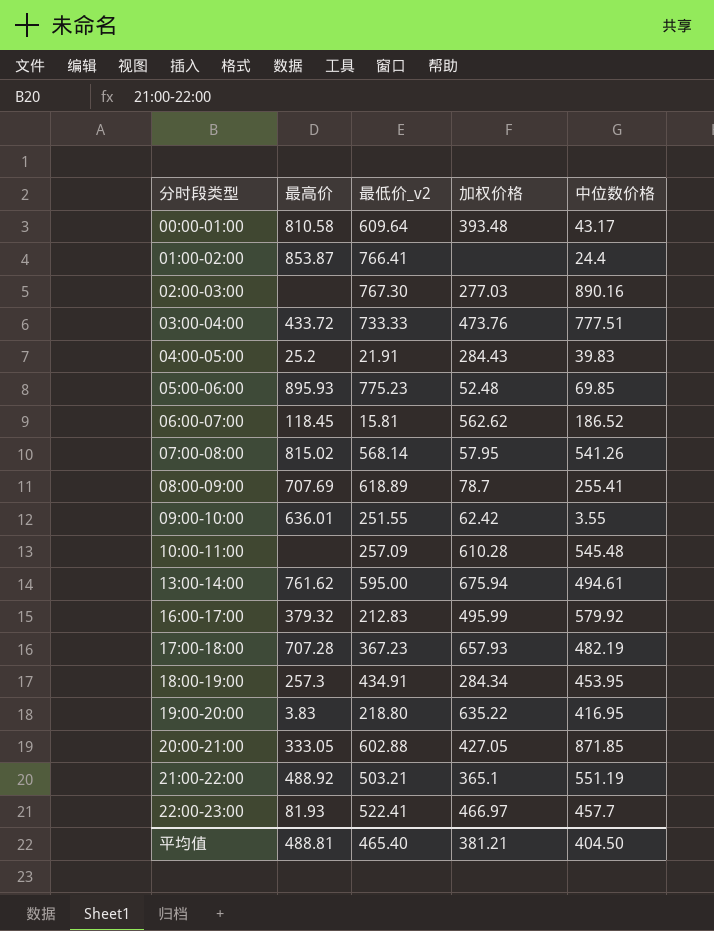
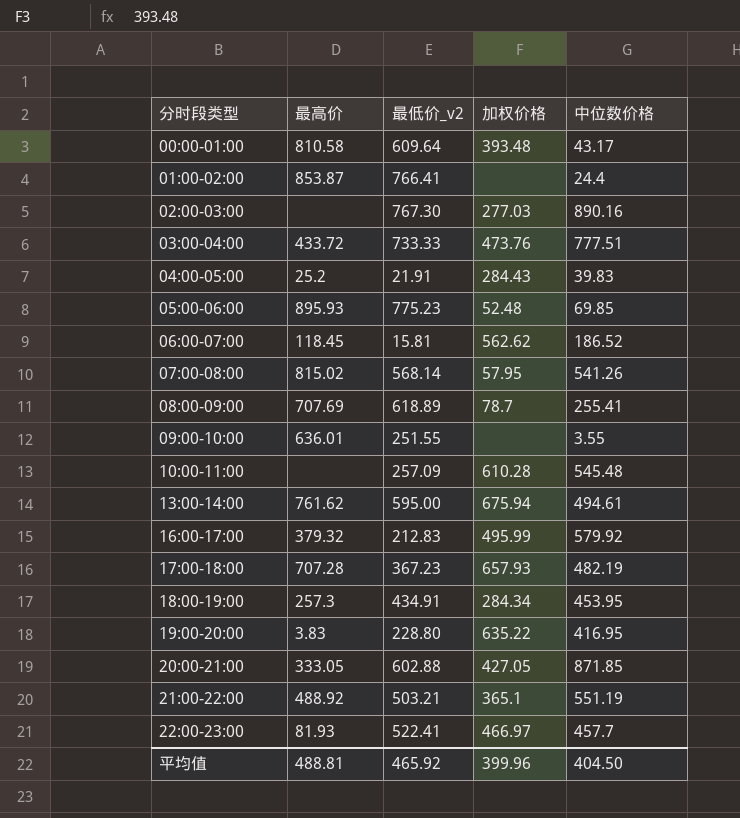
09:00-10:00 | 加权价格: 62.42 -> none
19:00-20:00 | 最低价_v2: 218.80 -> 228.80
平均值 | 最低价_v2: 465.40 -> 465.92
平均值 | 加权价格: 381.21 -> 399.96

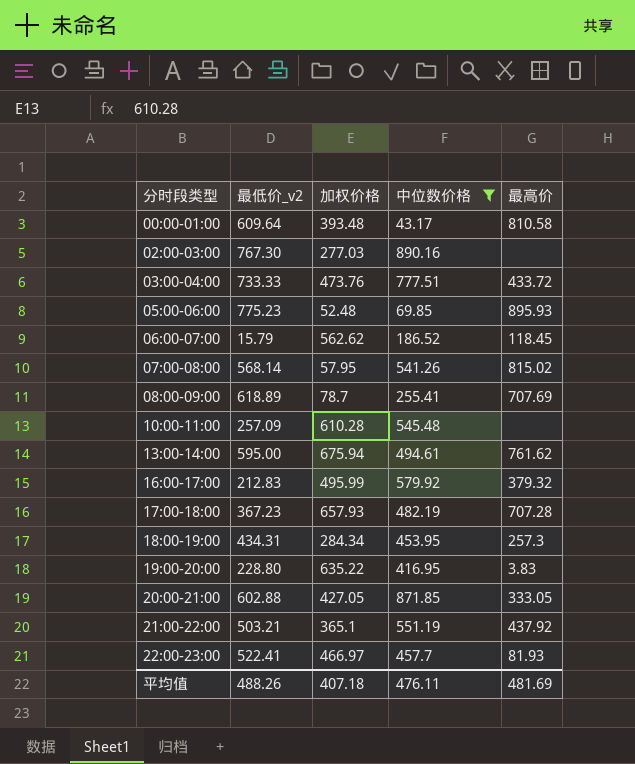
filter: none -> 中位数价格 >= 43.17
column 最高价 | position: 2 -> 5
06:00-07:00 | 最低价_v2: 15.81 -> 15.79
18:00-19:00 | 最低价_v2: 434.91 -> 434.31
21:00-22:00 | 最高价: 488.92 -> 437.92
平均值 | 最低价_v2: 465.92 -> 488.26
平均值 | 加权价格: 399.96 -> 407.18
平均值 | 中位数价格: 404.50 -> 476.11
平均值 | 最高价: 488.81 -> 481.69

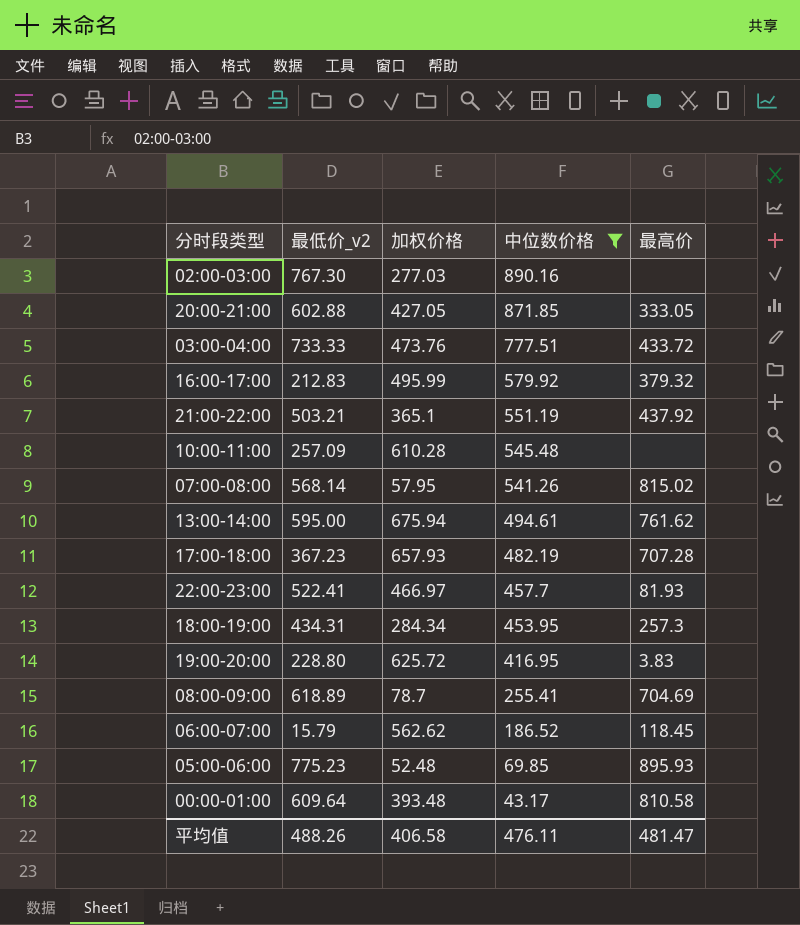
row order: 分时段类型 ascending -> 中位数价格 descending
19:00-20:00 | 加权价格: 635.22 -> 625.72
08:00-09:00 | 最高价: 707.69 -> 704.69
平均值 | 加权价格: 407.18 -> 406.58
平均值 | 最高价: 481.69 -> 481.47

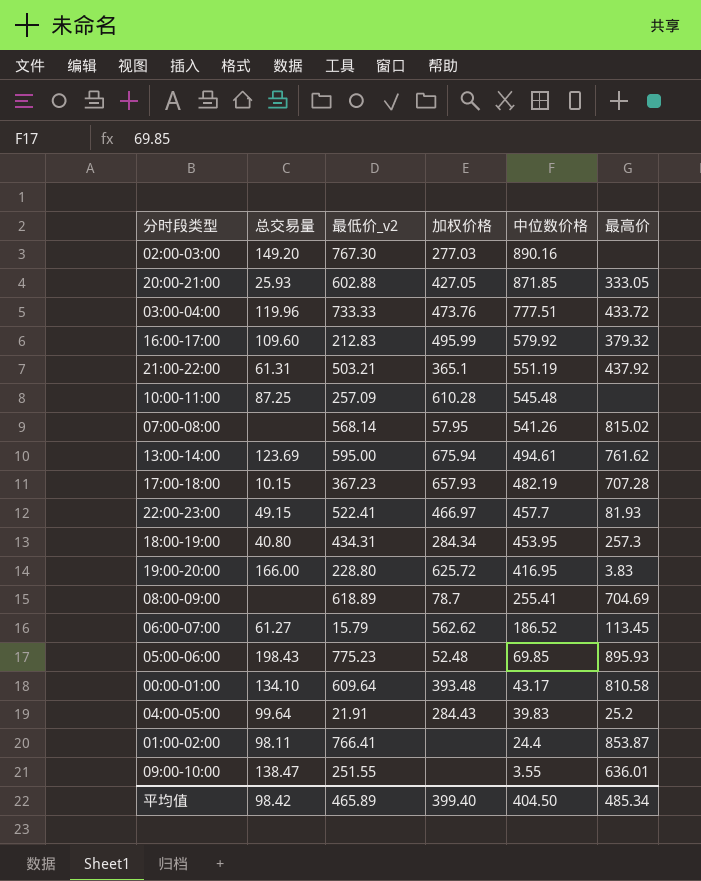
filter: 中位数价格 >= 43.17 -> none
column 总交易量 | position: none -> 2
06:00-07:00 | 最高价: 118.45 -> 113.45
平均值 | 最低价_v2: 488.26 -> 465.89
平均值 | 加权价格: 406.58 -> 399.40
平均值 | 中位数价格: 476.11 -> 404.50
平均值 | 最高价: 481.47 -> 485.34

